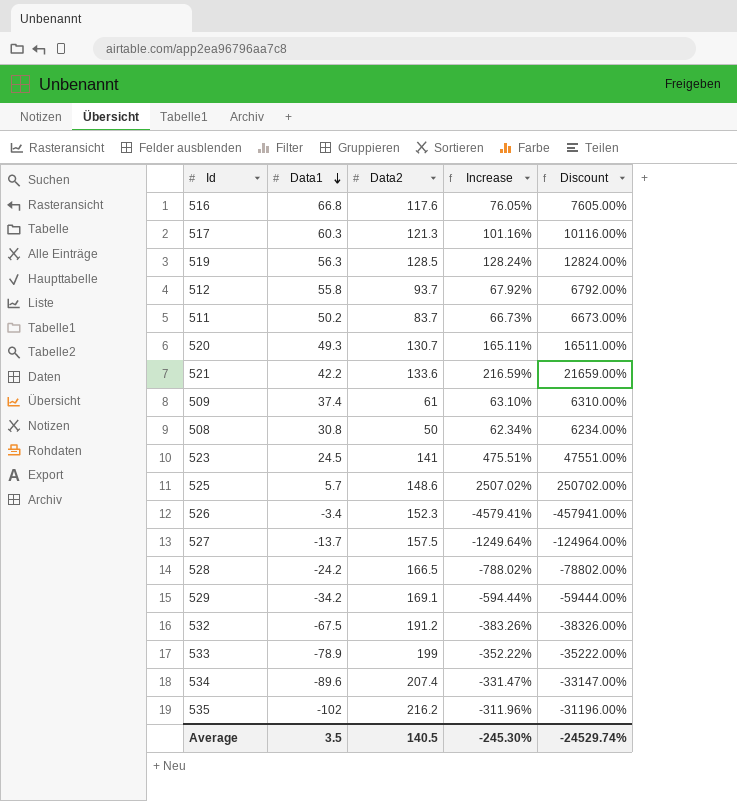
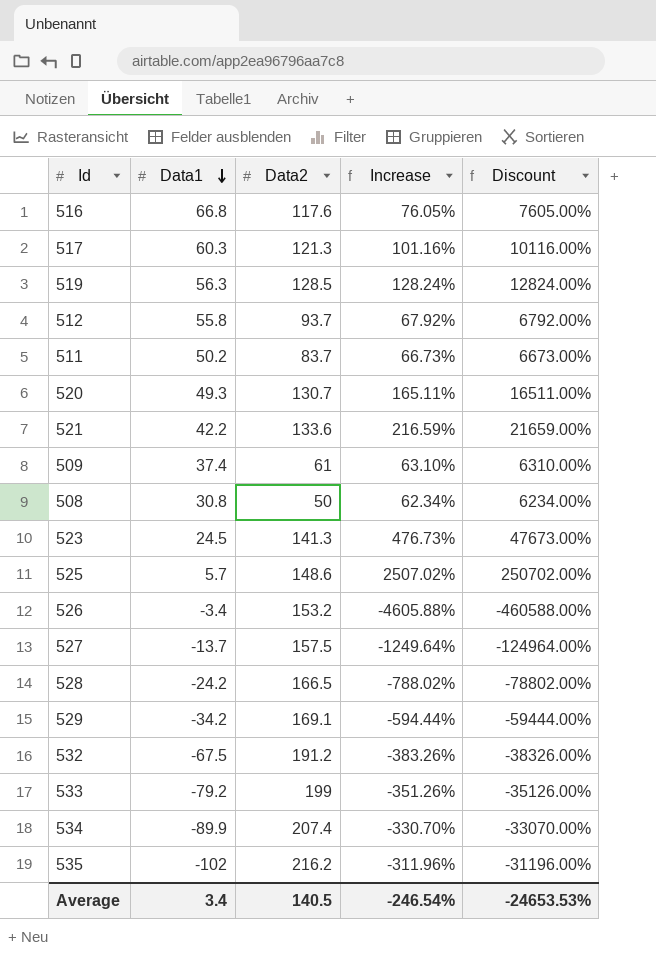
523 | Data2: 141 -> 141.3
523 | Increase: 475.51% -> 476.73%
523 | Discount: 47551.00% -> 47673.00%
526 | Data2: 152.3 -> 153.2
526 | Increase: -4579.41% -> -4605.88%
526 | Discount: -457941.00% -> -460588.00%
533 | Data1: -78.9 -> -79.2
533 | Increase: -352.22% -> -351.26%
533 | Discount: -35222.00% -> -35126.00%
534 | Data1: -89.6 -> -89.9
534 | Increase: -331.47% -> -330.70%
534 | Discount: -33147.00% -> -33070.00%
Average | Data1: 3.5 -> 3.4
Average | Increase: -245.30% -> -246.54%
Average | Discount: -24529.74% -> -24653.53%

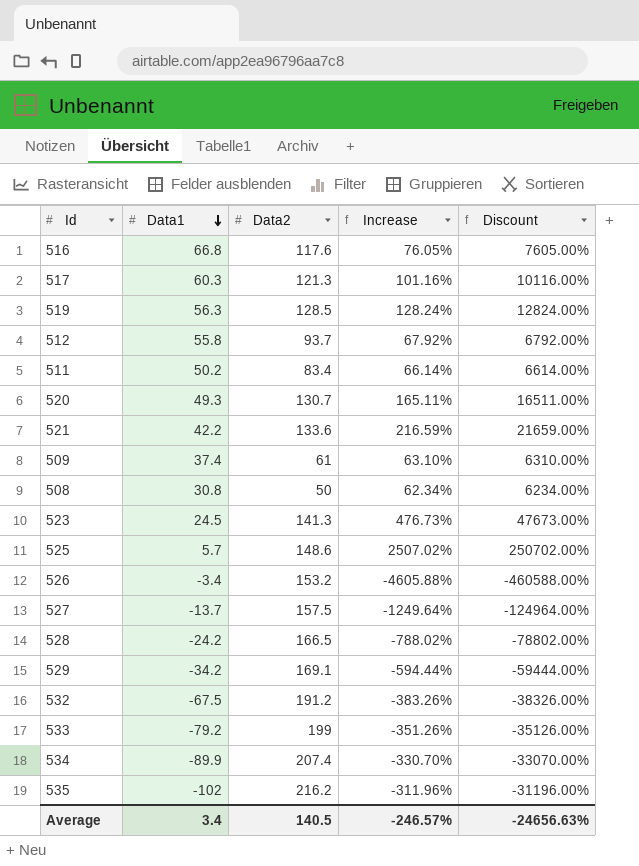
511 | Data2: 83.7 -> 83.4
511 | Increase: 66.73% -> 66.14%
511 | Discount: 6673.00% -> 6614.00%
Average | Increase: -246.54% -> -246.57%
Average | Discount: -24653.53% -> -24656.63%

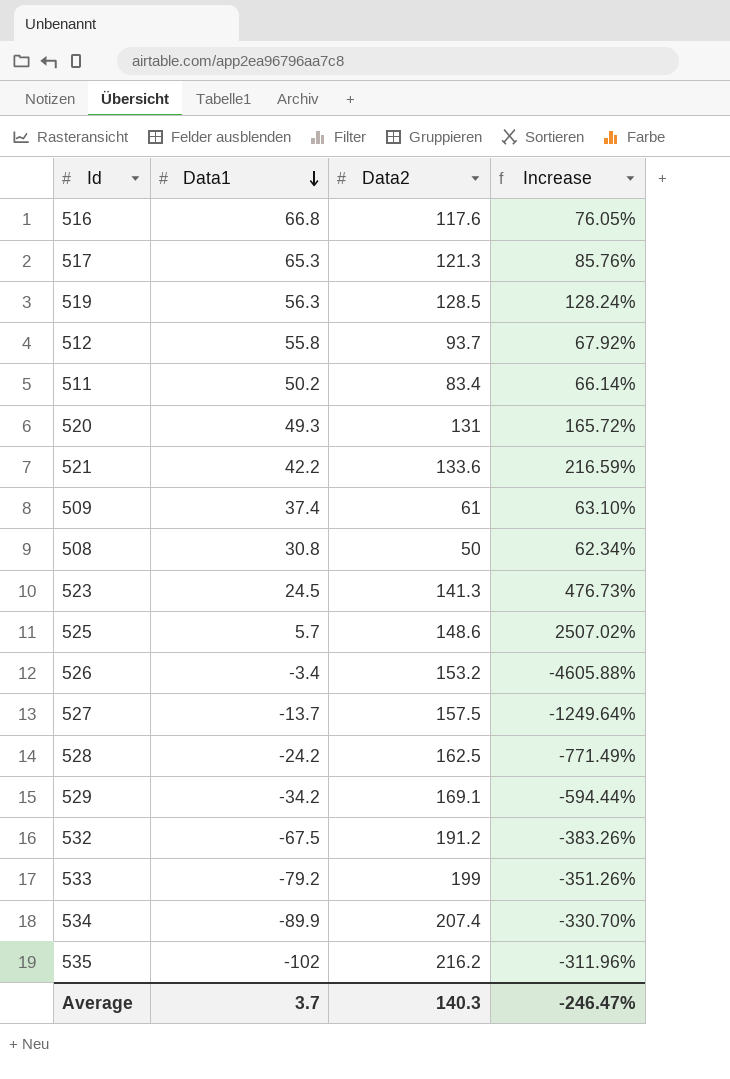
column Discount | formula: [Increase] * 100 -> none
517 | Data1: 60.3 -> 65.3
517 | Increase: 101.16% -> 85.76%
520 | Data2: 130.7 -> 131
520 | Increase: 165.11% -> 165.72%
528 | Data2: 166.5 -> 162.5
528 | Increase: -788.02% -> -771.49%
Average | Data1: 3.4 -> 3.7
Average | Data2: 140.5 -> 140.3
Average | Increase: -246.57% -> -246.47%

